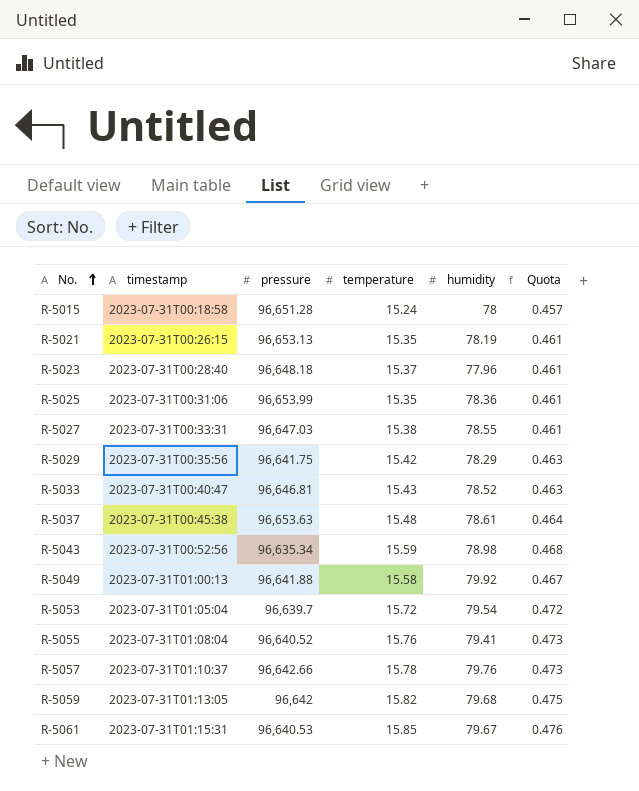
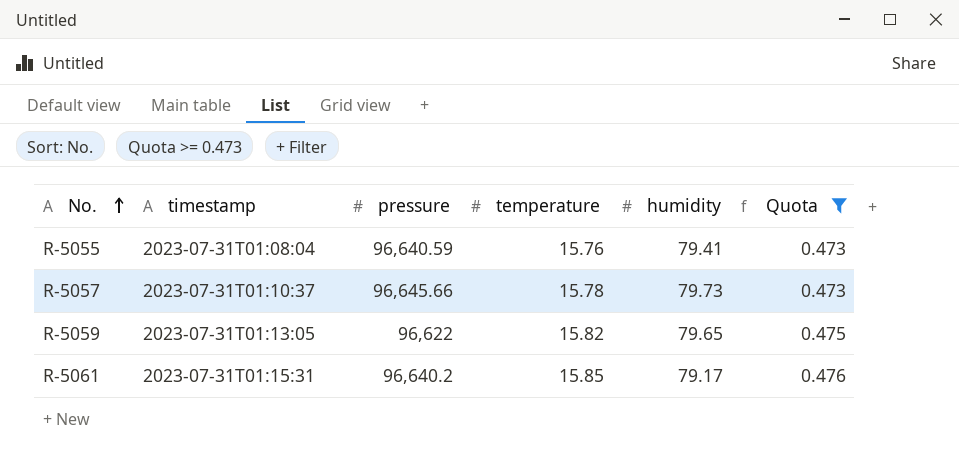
filter: none -> Quota >= 0.473
R-5055 | pressure: 96,640.52 -> 96,640.59
R-5057 | pressure: 96,642.66 -> 96,645.66
R-5057 | humidity: 79.76 -> 79.73
R-5059 | pressure: 96,642 -> 96,622
R-5059 | humidity: 79.68 -> 79.65
R-5061 | pressure: 96,640.53 -> 96,640.2
R-5061 | humidity: 79.67 -> 79.17

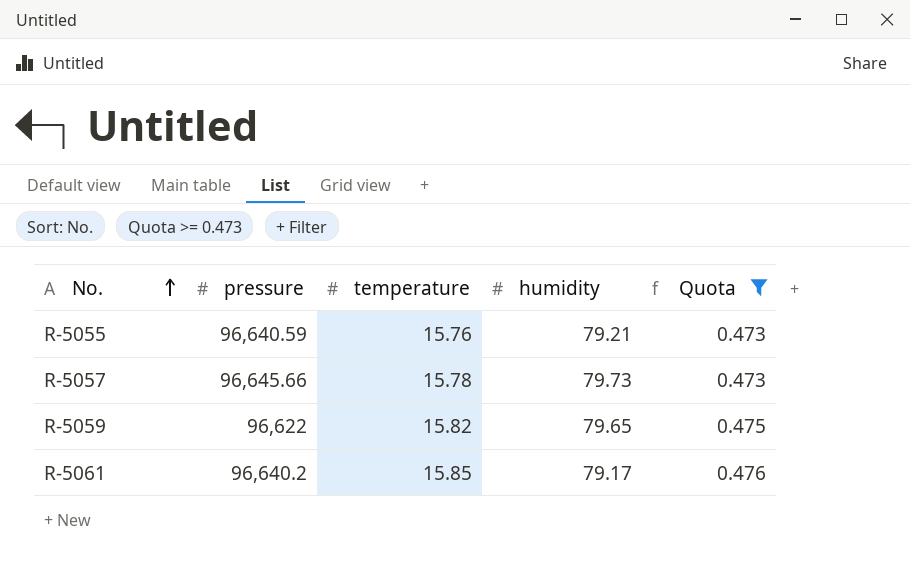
column timestamp | position: 2 -> none
R-5055 | humidity: 79.41 -> 79.21

